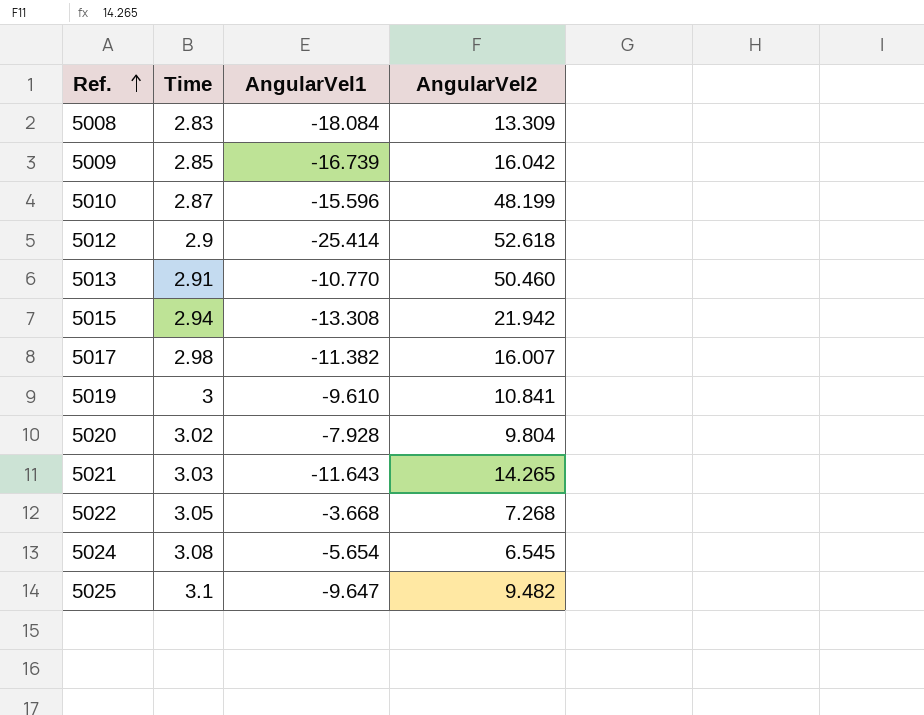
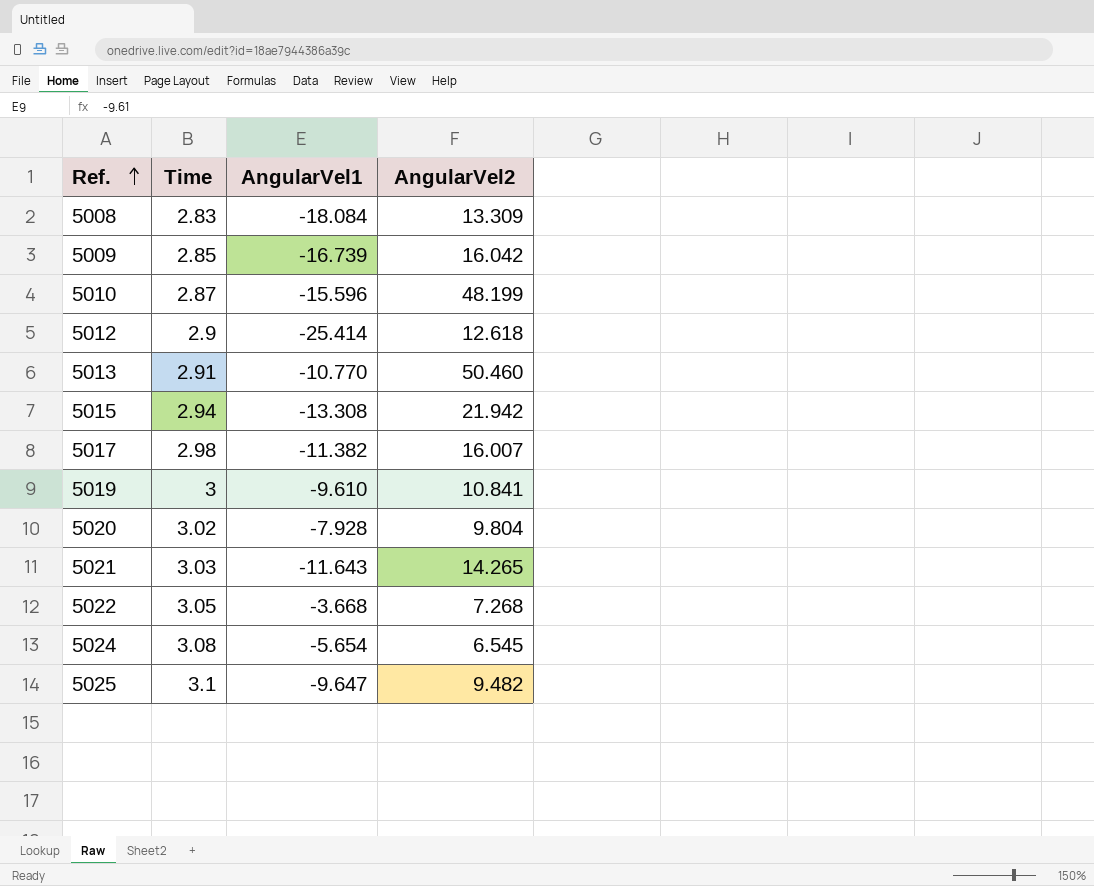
5012 | AngularVel2: 52.618 -> 12.618

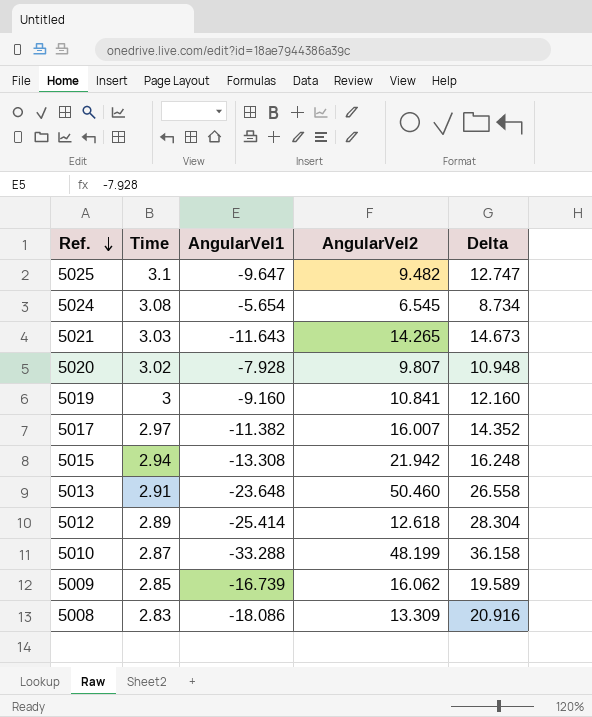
row order: Ref. ascending -> Ref. descending
column Delta | formula: none -> [Time] - [AngularVel1]
row 5022: 3.05 | -3.668 | 7.268 -> none
5020 | AngularVel2: 9.804 -> 9.807
5019 | AngularVel1: -9.610 -> -9.160
5017 | Time: 2.98 -> 2.97
5013 | AngularVel1: -10.770 -> -23.648
5012 | Time: 2.9 -> 2.89
5010 | AngularVel1: -15.596 -> -33.288
5009 | AngularVel2: 16.042 -> 16.062
5008 | AngularVel1: -18.084 -> -18.086

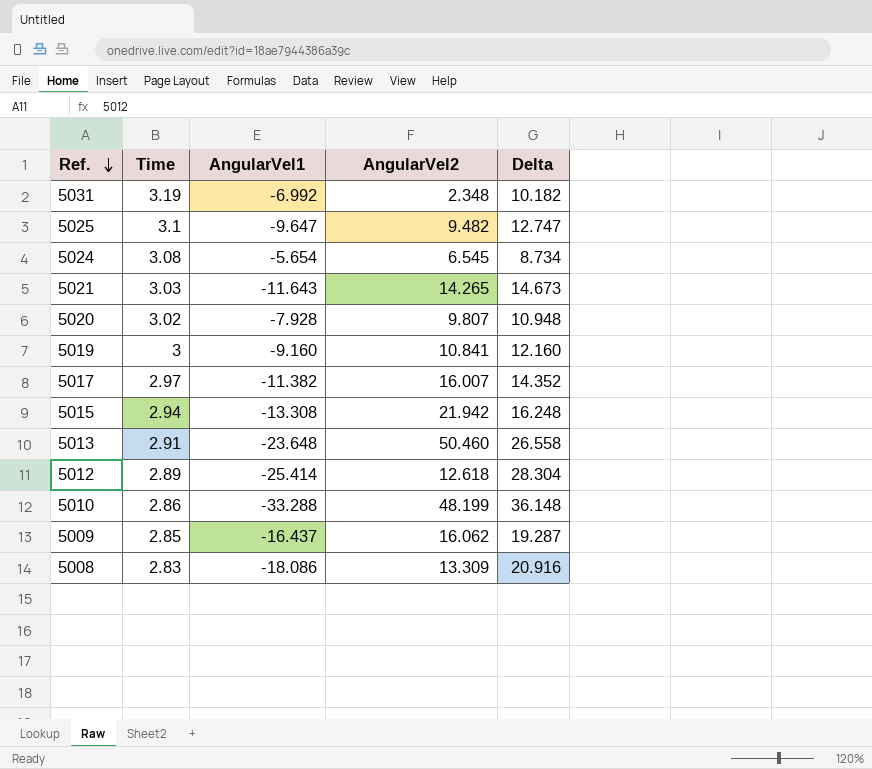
row 5031: none -> 3.19 | -6.992 | 2.348 | 10.182
5010 | Time: 2.87 -> 2.86
5010 | Delta: 36.158 -> 36.148
5009 | AngularVel1: -16.739 -> -16.437
5009 | Delta: 19.589 -> 19.287

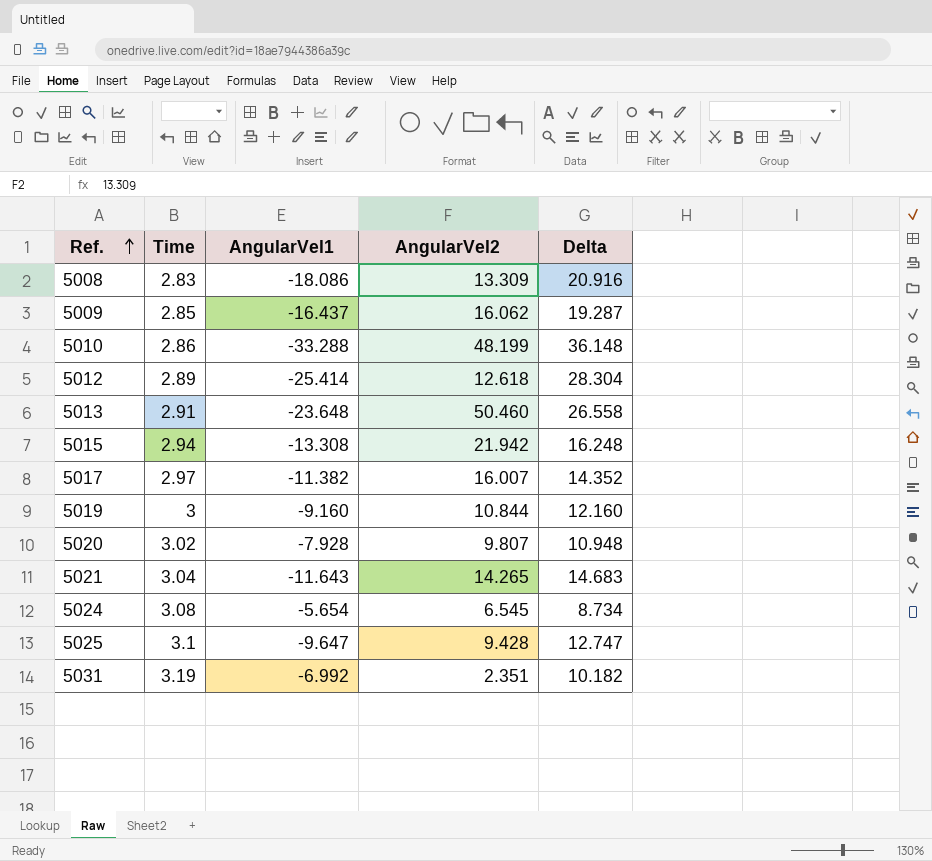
row order: Ref. descending -> Ref. ascending
5019 | AngularVel2: 10.841 -> 10.844
5021 | Time: 3.03 -> 3.04
5021 | Delta: 14.673 -> 14.683
5025 | AngularVel2: 9.482 -> 9.428
5031 | AngularVel2: 2.348 -> 2.351

